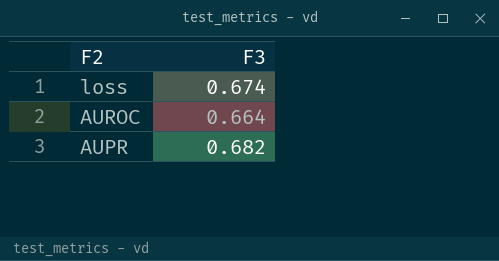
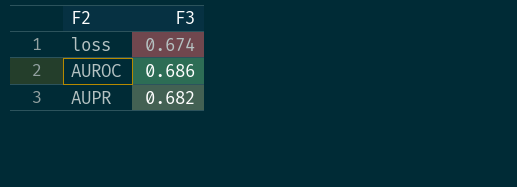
AUROC | F3: 0.664 -> 0.686

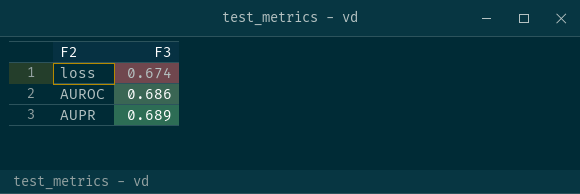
AUPR | F3: 0.682 -> 0.689

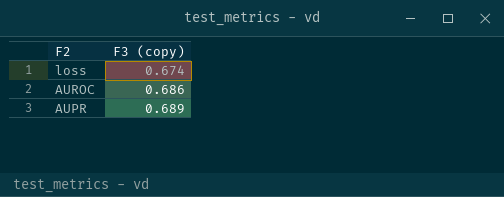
column name: F3 -> F3 (copy)

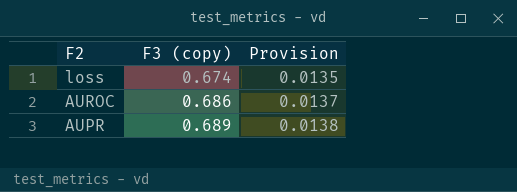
column Provision | formula: none -> [F3 (copy)] * 0.02

